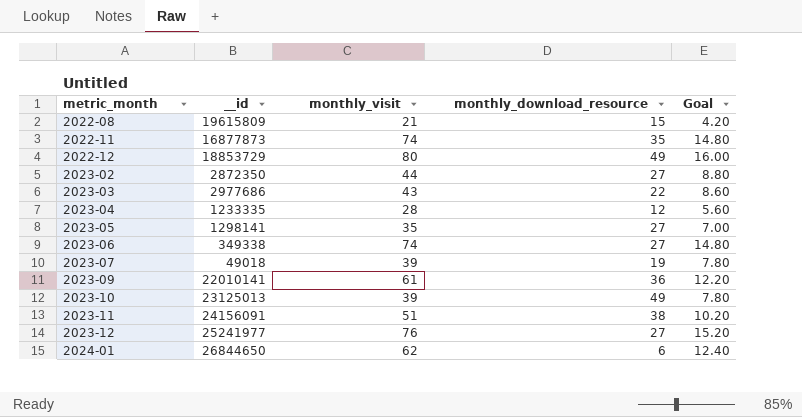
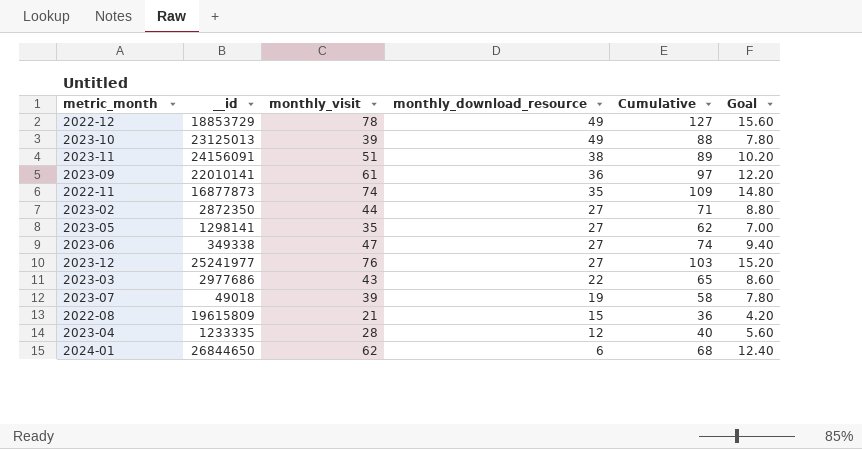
row order: metric_month ascending -> monthly_download_resource descending
column Cumulative | formula: none -> [monthly_visit] + [monthly_download_resource]
2022-12 | monthly_visit: 80 -> 78
2022-12 | Goal: 16.00 -> 15.60
2023-06 | monthly_visit: 74 -> 47
2023-06 | Goal: 14.80 -> 9.40

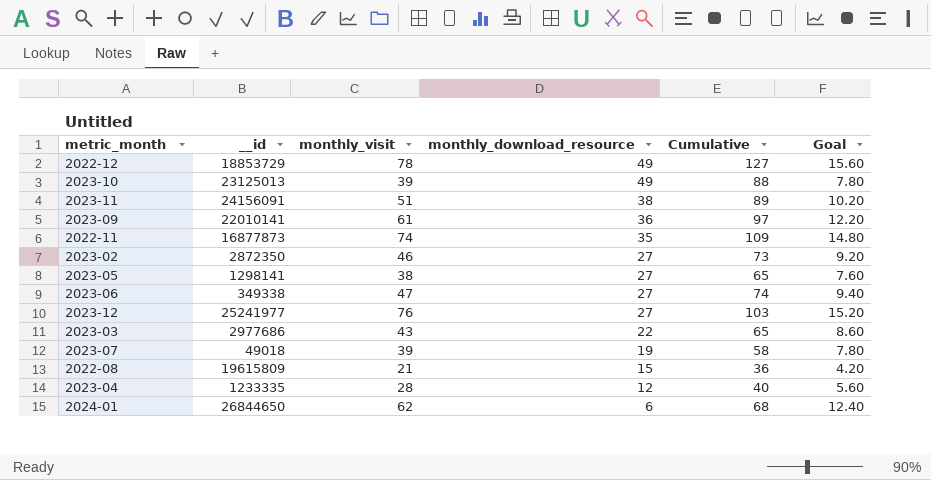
2023-02 | monthly_visit: 44 -> 46
2023-02 | Cumulative: 71 -> 73
2023-02 | Goal: 8.80 -> 9.20
2023-05 | monthly_visit: 35 -> 38
2023-05 | Cumulative: 62 -> 65
2023-05 | Goal: 7.00 -> 7.60

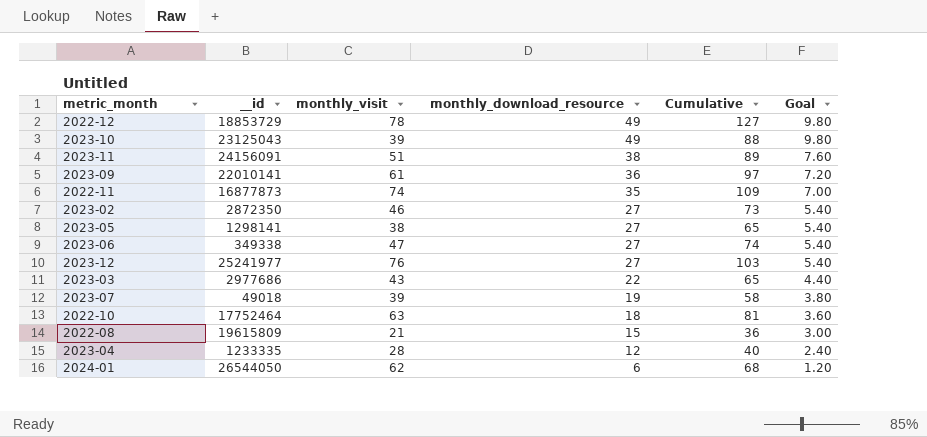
column Goal | formula: [monthly_visit] * 0.2 -> [monthly_download_resource] * 0.2
2023-10 | __id: 23125013 -> 23125043
row 2022-10: none -> 17752464 | 63 | 18 | 81 | 3.60
2024-01 | __id: 26844650 -> 26544050

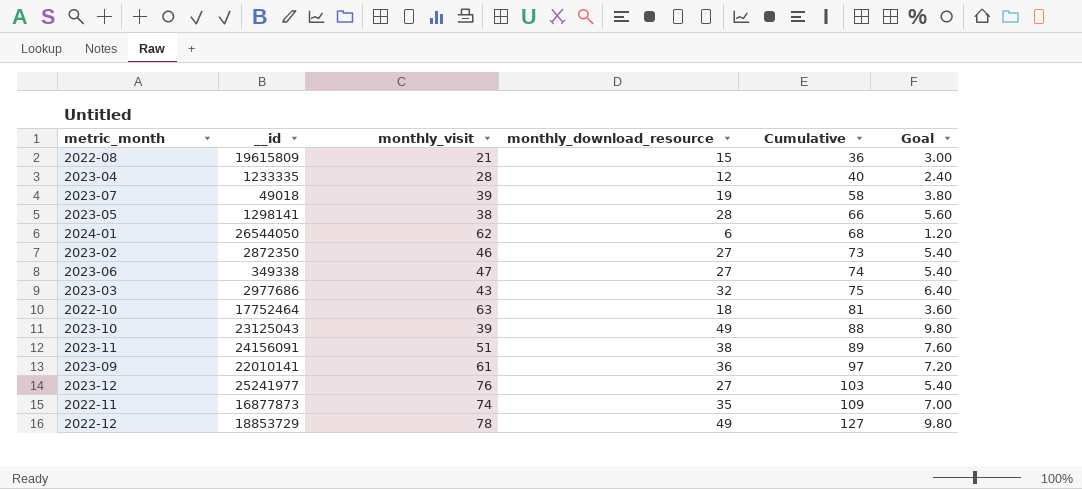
row order: monthly_download_resource descending -> Cumulative ascending
2023-05 | monthly_download_resource: 27 -> 28
2023-05 | Cumulative: 65 -> 66
2023-05 | Goal: 5.40 -> 5.60
2023-03 | monthly_download_resource: 22 -> 32
2023-03 | Cumulative: 65 -> 75
2023-03 | Goal: 4.40 -> 6.40

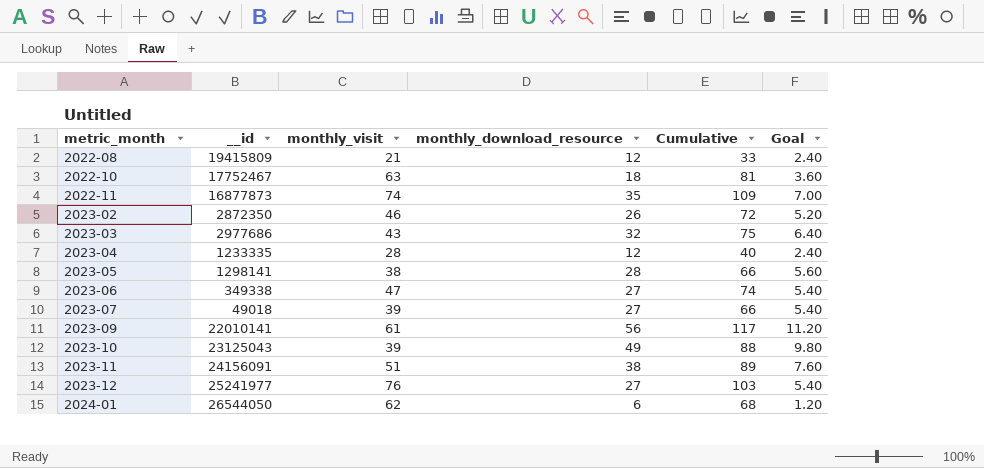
row order: Cumulative ascending -> metric_month ascending
row 2022-12: 18853729 | 78 | 49 | 127 | 9.80 -> none
2022-08 | __id: 19615809 -> 19415809
2022-08 | monthly_download_resource: 15 -> 12
2022-08 | Cumulative: 36 -> 33
2022-08 | Goal: 3.00 -> 2.40
2022-10 | __id: 17752464 -> 17752467
2023-02 | monthly_download_resource: 27 -> 26
2023-02 | Cumulative: 73 -> 72
2023-02 | Goal: 5.40 -> 5.20
2023-07 | monthly_download_resource: 19 -> 27
2023-07 | Cumulative: 58 -> 66
2023-07 | Goal: 3.80 -> 5.40
2023-09 | monthly_download_resource: 36 -> 56
2023-09 | Cumulative: 97 -> 117
2023-09 | Goal: 7.20 -> 11.20

